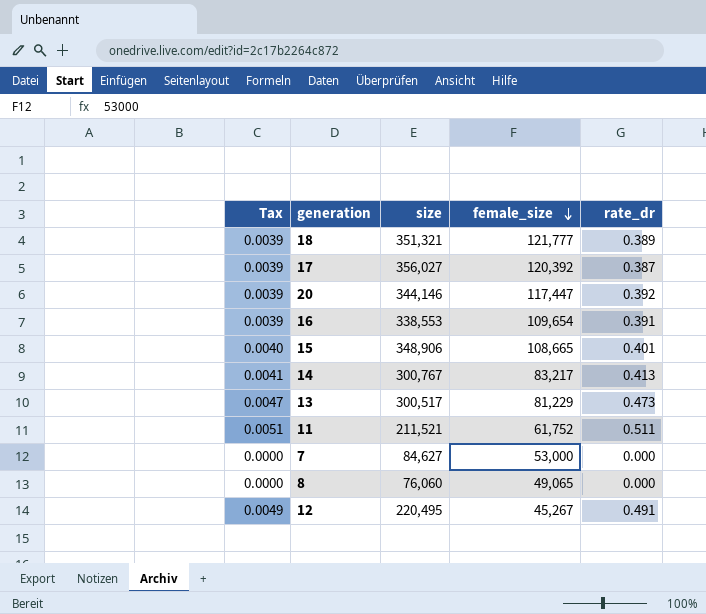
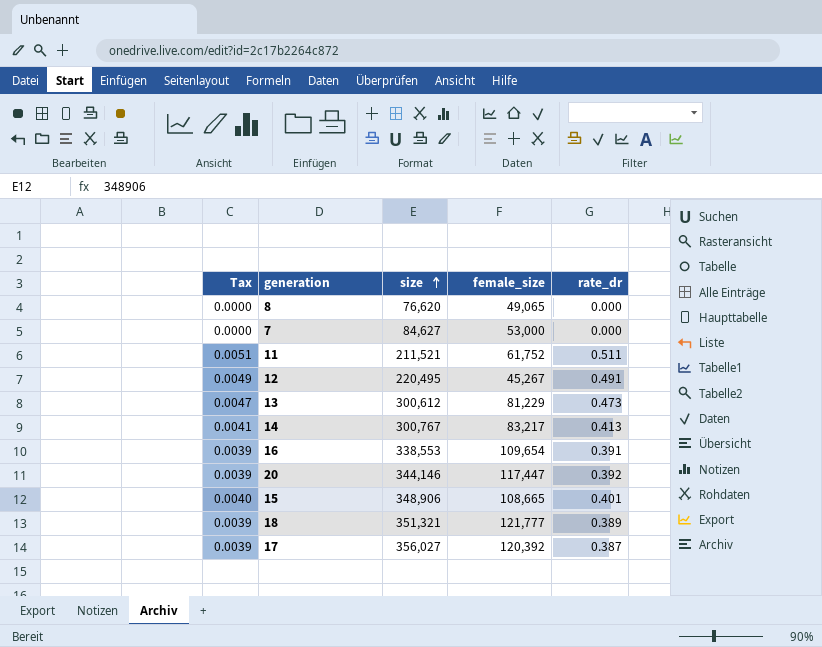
row order: female_size descending -> size ascending
8 | size: 76,060 -> 76,620
13 | size: 300,517 -> 300,612

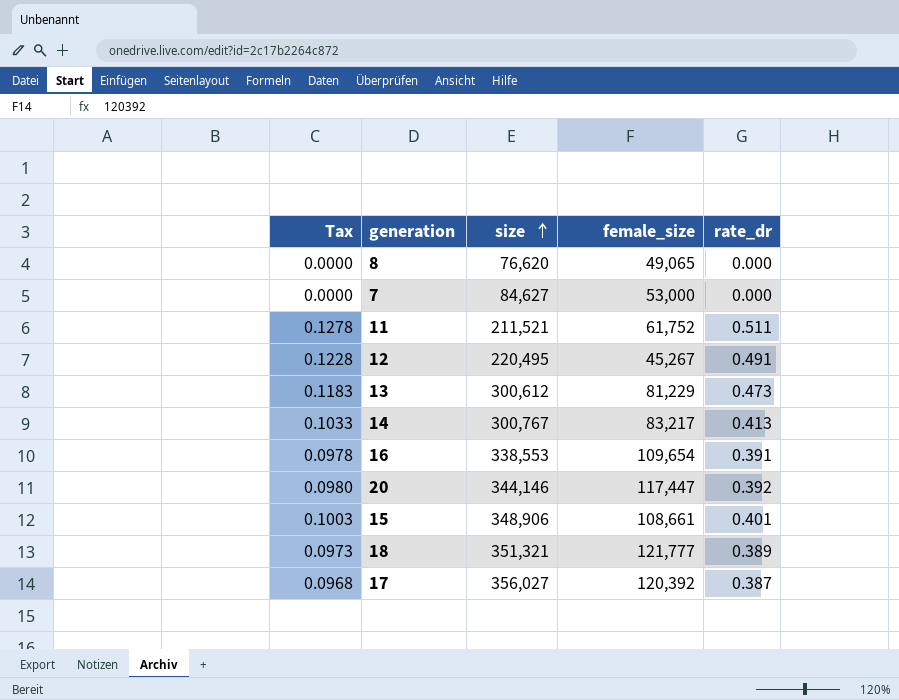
column Tax | formula: [rate_dr] * 0.01 -> [rate_dr] * 0.25
15 | female_size: 108,665 -> 108,661

